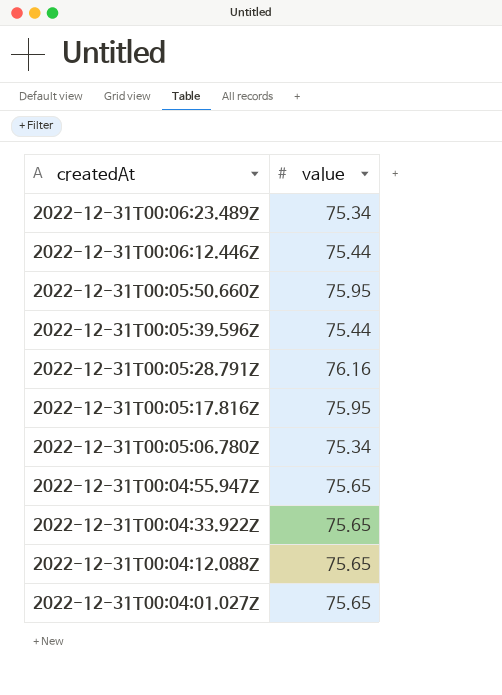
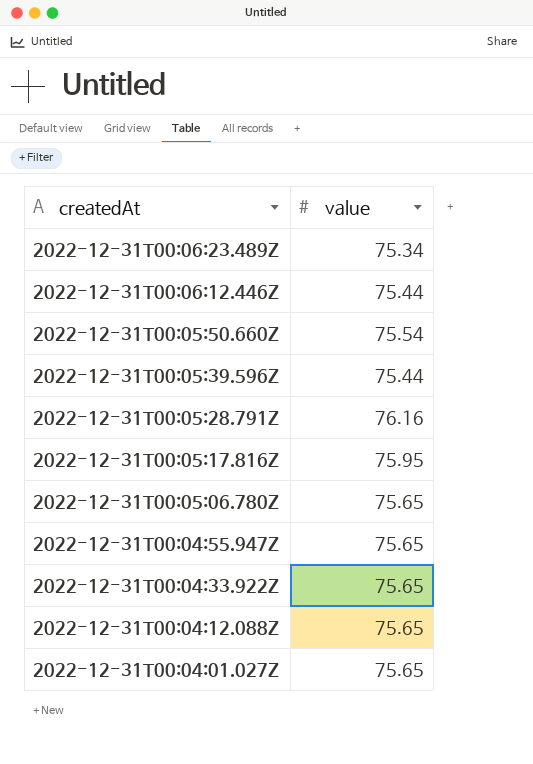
2022-12-31T00:05:50.660Z | value: 75.95 -> 75.54
2022-12-31T00:05:06.780Z | value: 75.34 -> 75.65

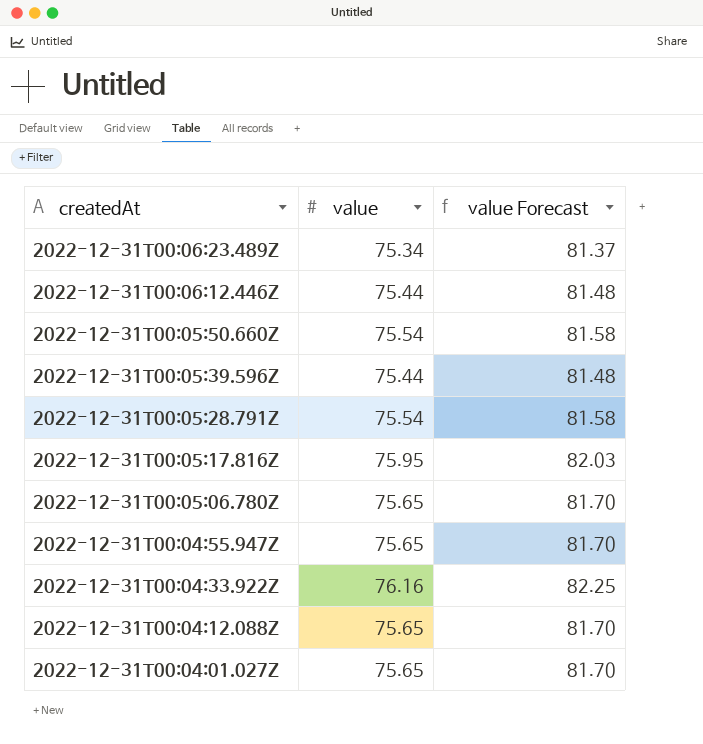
column value Forecast | formula: none -> [value] * 1.08
2022-12-31T00:05:28.791Z | value: 76.16 -> 75.54
2022-12-31T00:04:33.922Z | value: 75.65 -> 76.16

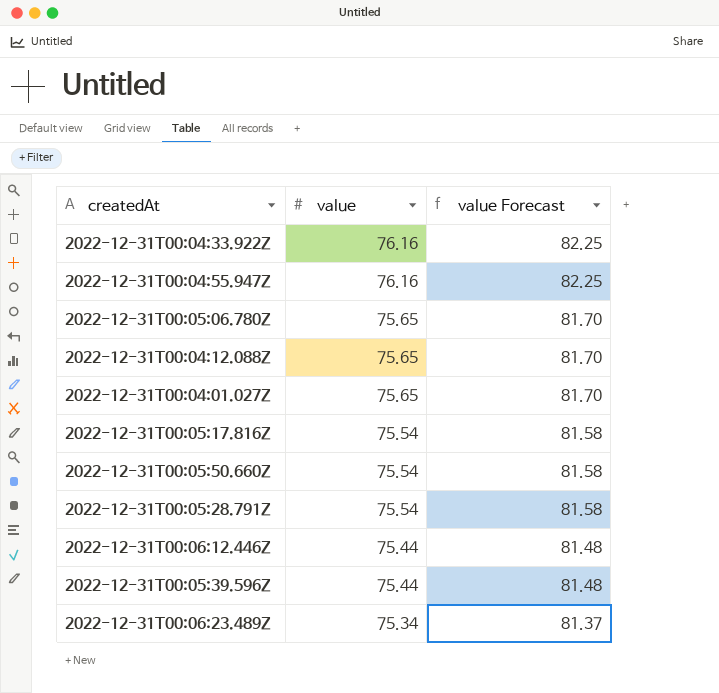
row order: createdAt descending -> value descending
2022-12-31T00:04:55.947Z | value: 75.65 -> 76.16
2022-12-31T00:04:55.947Z | value Forecast: 81.70 -> 82.25
2022-12-31T00:05:17.816Z | value: 75.95 -> 75.54
2022-12-31T00:05:17.816Z | value Forecast: 82.03 -> 81.58

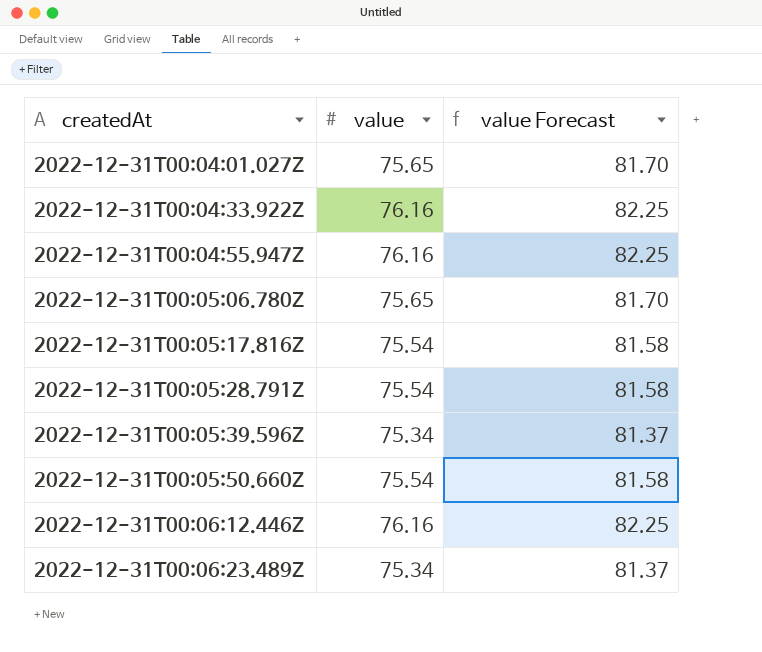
row order: value descending -> createdAt ascending
row 2022-12-31T00:04:12.088Z: 75.65 | 81.70 -> none
2022-12-31T00:05:39.596Z | value: 75.44 -> 75.34
2022-12-31T00:05:39.596Z | value Forecast: 81.48 -> 81.37
2022-12-31T00:06:12.446Z | value: 75.44 -> 76.16
2022-12-31T00:06:12.446Z | value Forecast: 81.48 -> 82.25

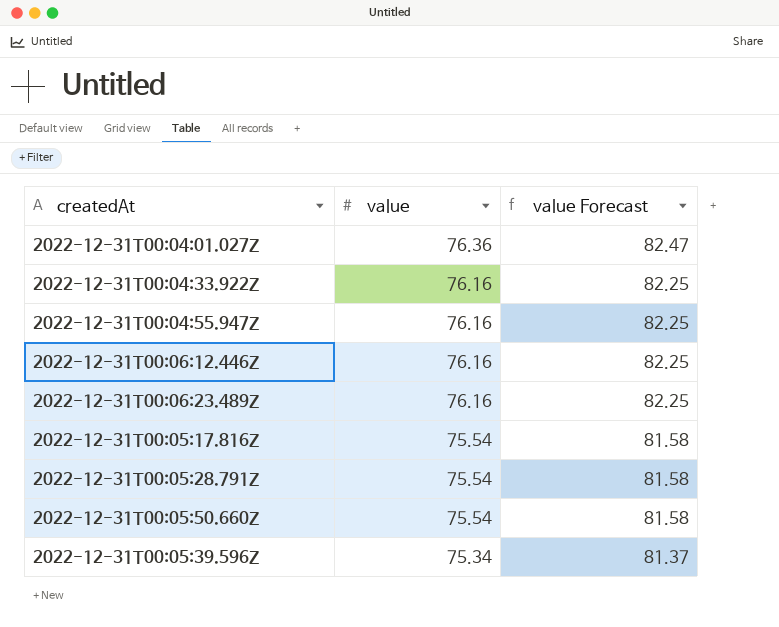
row order: createdAt ascending -> value descending
row 2022-12-31T00:05:06.780Z: 75.65 | 81.70 -> none
2022-12-31T00:04:01.027Z | value: 75.65 -> 76.36
2022-12-31T00:04:01.027Z | value Forecast: 81.70 -> 82.47
2022-12-31T00:06:23.489Z | value: 75.34 -> 76.16
2022-12-31T00:06:23.489Z | value Forecast: 81.37 -> 82.25

